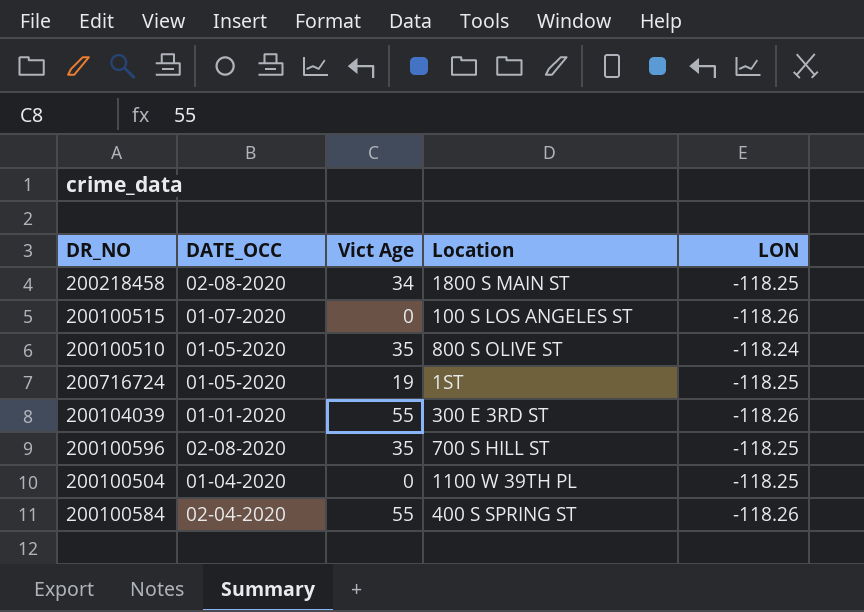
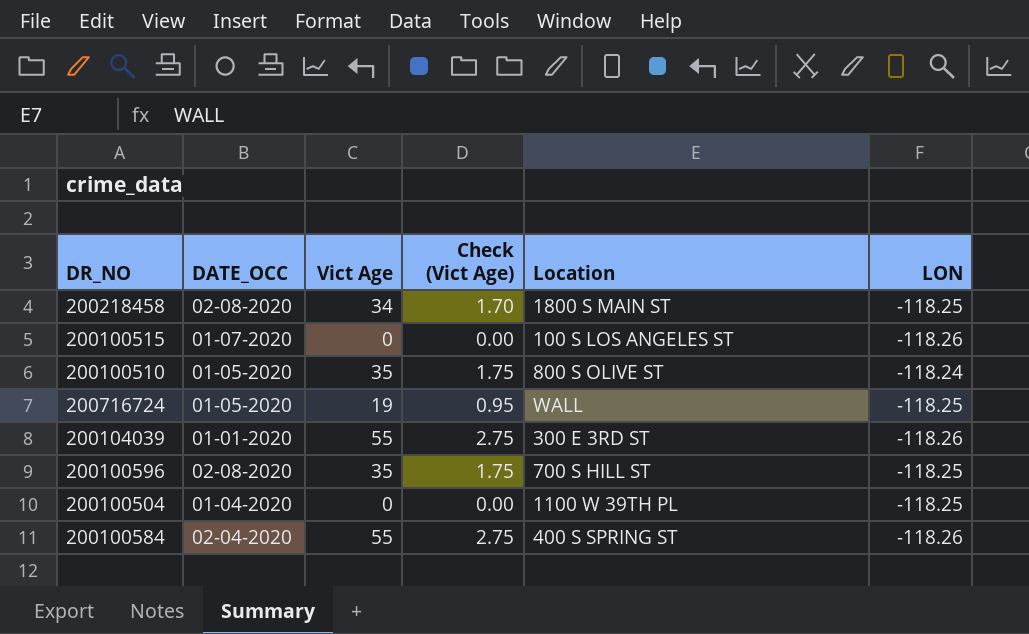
column Check (Vict Age) | formula: none -> [Vict Age] * 0.05
200716724 | Location: 1ST -> WALL

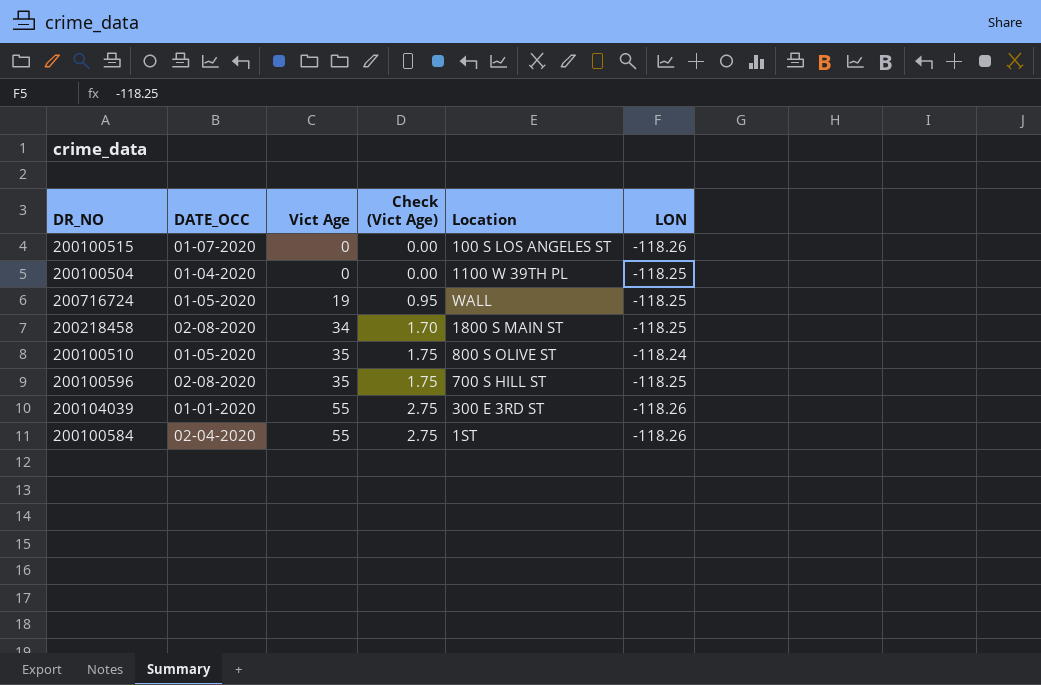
row order: none -> Vict Age ascending
200100584 | Location: 400 S SPRING ST -> 1ST

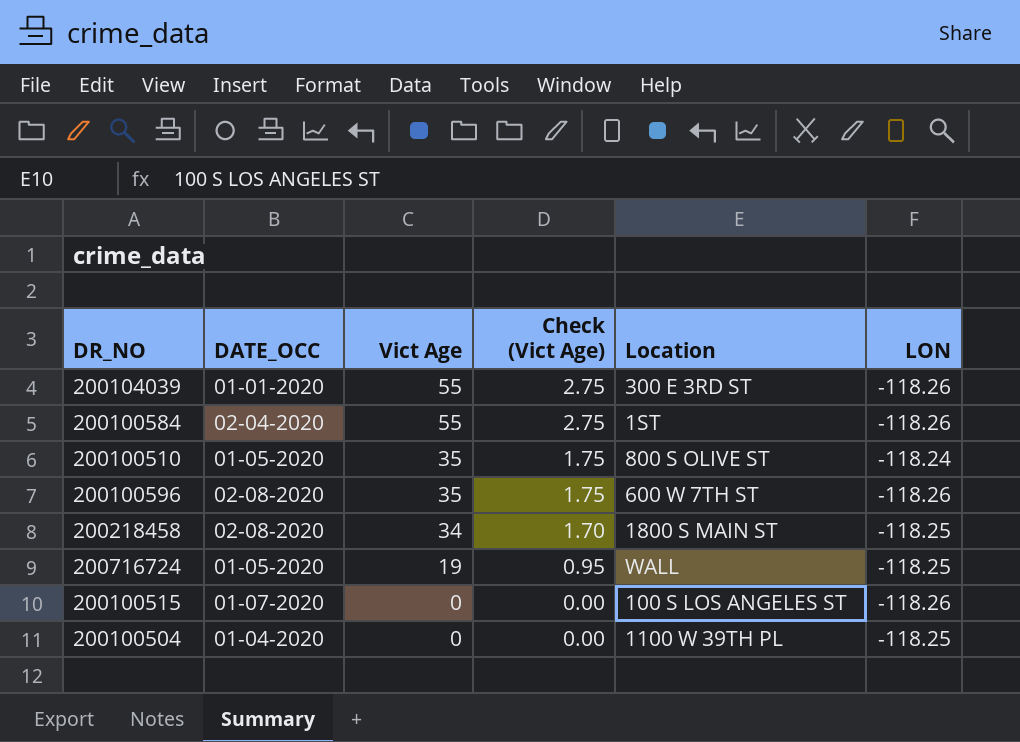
row order: Vict Age ascending -> Vict Age descending
200100596 | Location: 700 S HILL ST -> 600 W 7TH ST
200100596 | LON: -118.25 -> -118.26

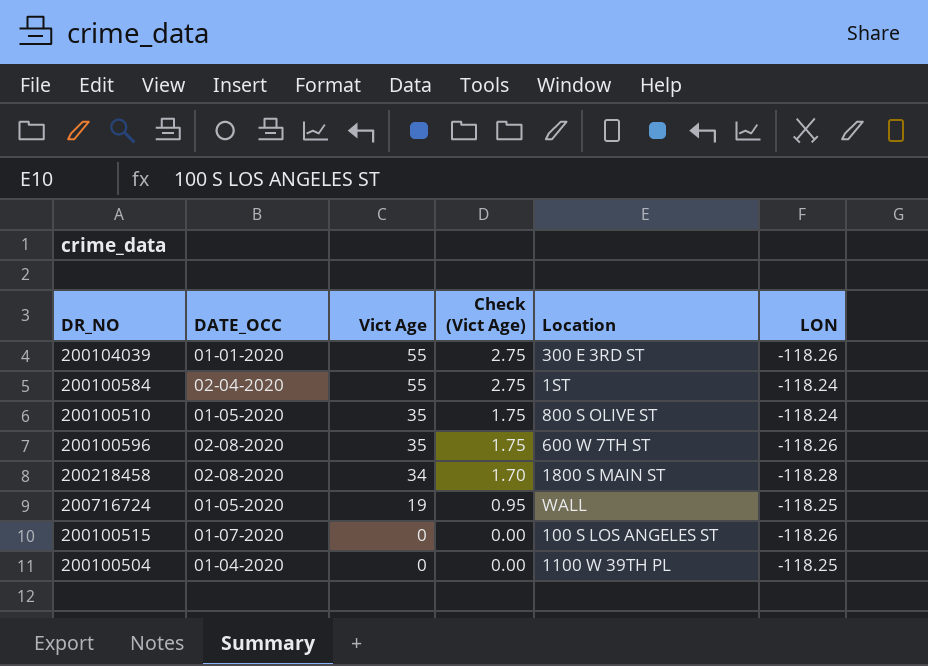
200100584 | LON: -118.26 -> -118.24
200218458 | LON: -118.25 -> -118.28

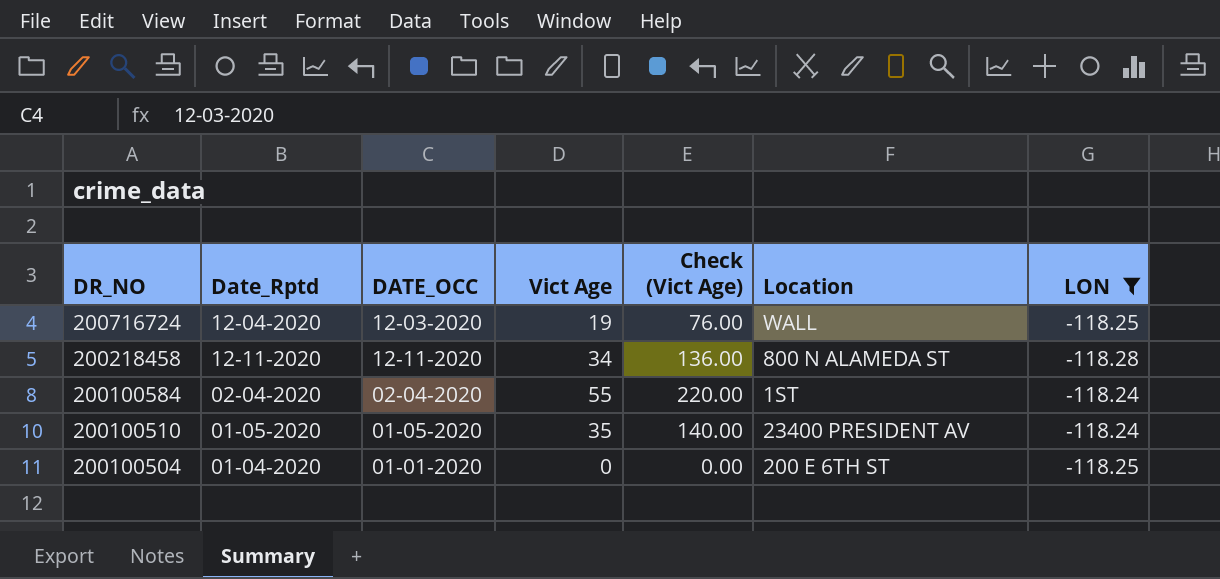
filter: none -> LON != -118.26
row order: Vict Age descending -> DR_NO descending
column Date_Rptd | position: none -> 2
column Check (Vict Age) | formula: [Vict Age] * 0.05 -> [Vict Age] * 4
200716724 | DATE_OCC: 01-05-2020 -> 12-03-2020
200218458 | DATE_OCC: 02-08-2020 -> 12-11-2020
200218458 | Location: 1800 S MAIN ST -> 800 N ALAMEDA ST
200100510 | Location: 800 S OLIVE ST -> 23400 PRESIDENT AV
200100504 | DATE_OCC: 01-04-2020 -> 01-01-2020
200100504 | Location: 1100 W 39TH PL -> 200 E 6TH ST

